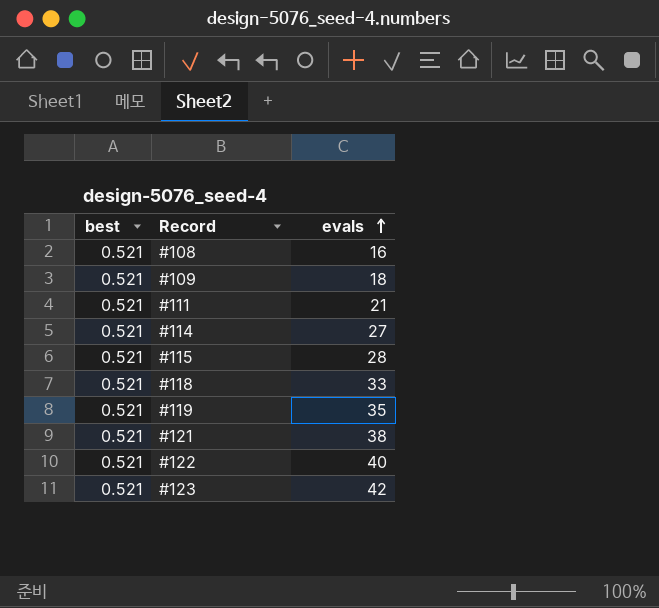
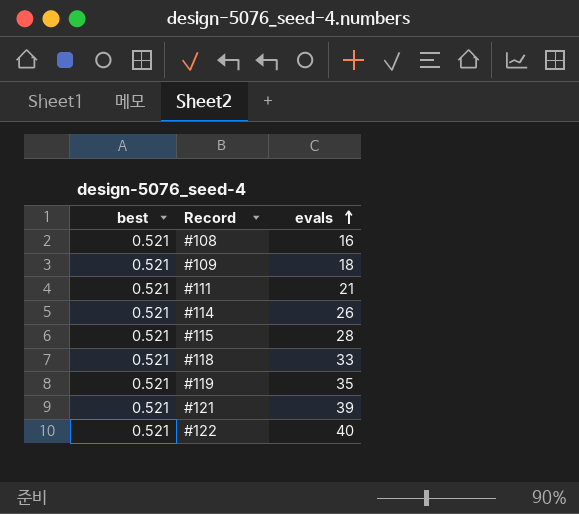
row #123: 0.521 | 42 -> none
#114 | evals: 27 -> 26
#121 | evals: 38 -> 39

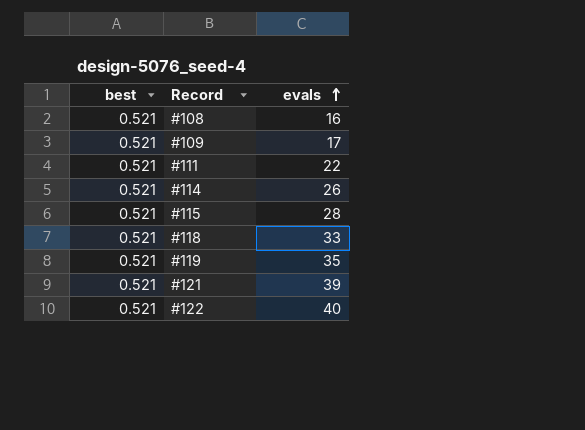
#109 | evals: 18 -> 17
#111 | evals: 21 -> 22

